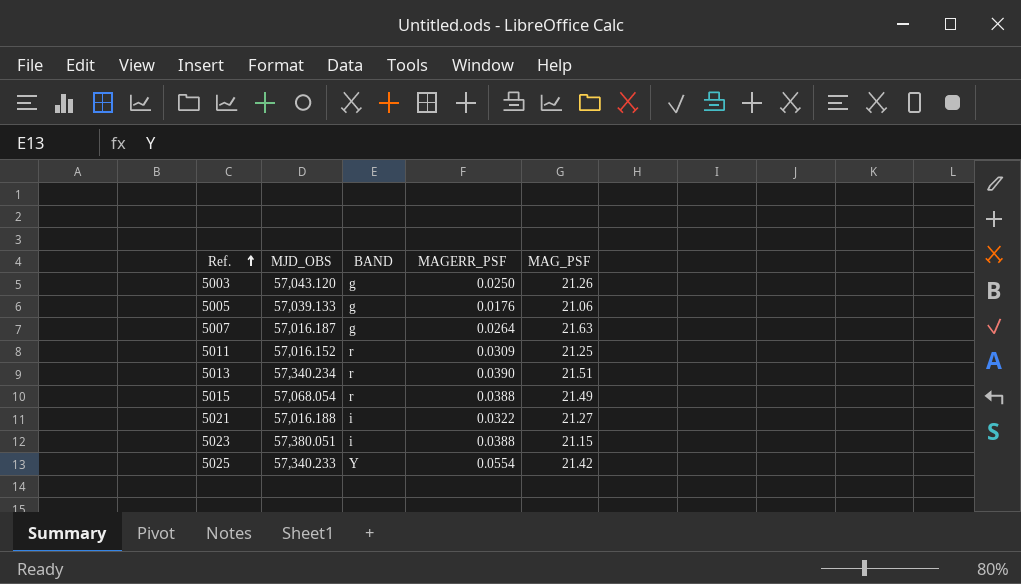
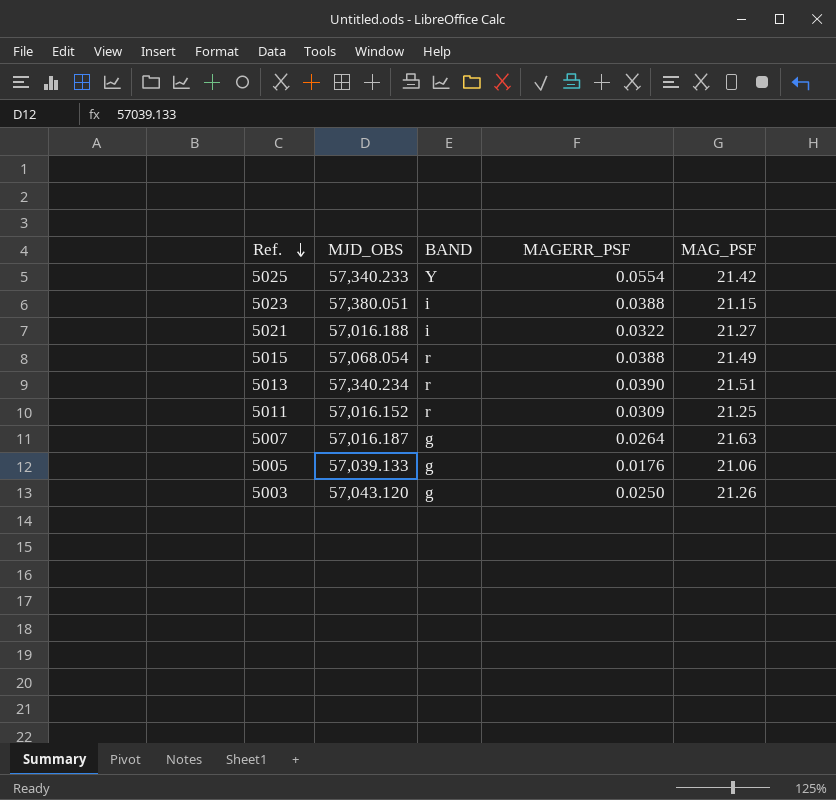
row order: Ref. ascending -> Ref. descending

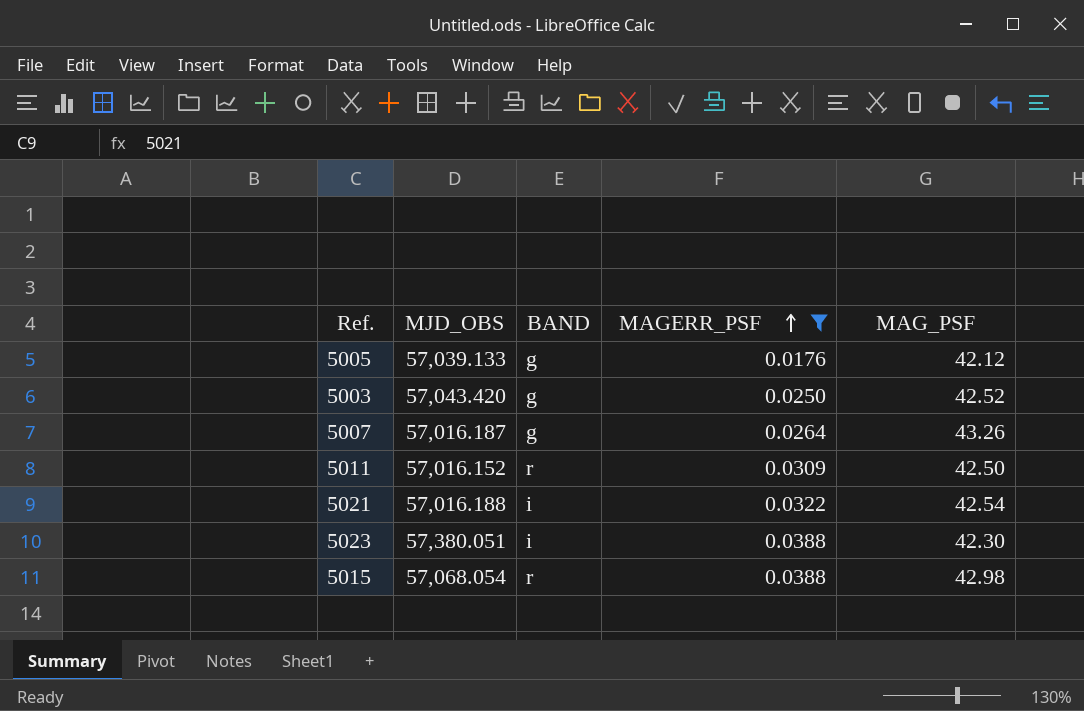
filter: none -> MAGERR_PSF <= 0.0388
row order: Ref. descending -> MAGERR_PSF ascending
5005 | MAG_PSF: 21.06 -> 42.12
5003 | MJD_OBS: 57,043.120 -> 57,043.420
5003 | MAG_PSF: 21.26 -> 42.52
5007 | MAG_PSF: 21.63 -> 43.26
5011 | MAG_PSF: 21.25 -> 42.50
5021 | MAG_PSF: 21.27 -> 42.54
5023 | MAG_PSF: 21.15 -> 42.30
5015 | MAG_PSF: 21.49 -> 42.98

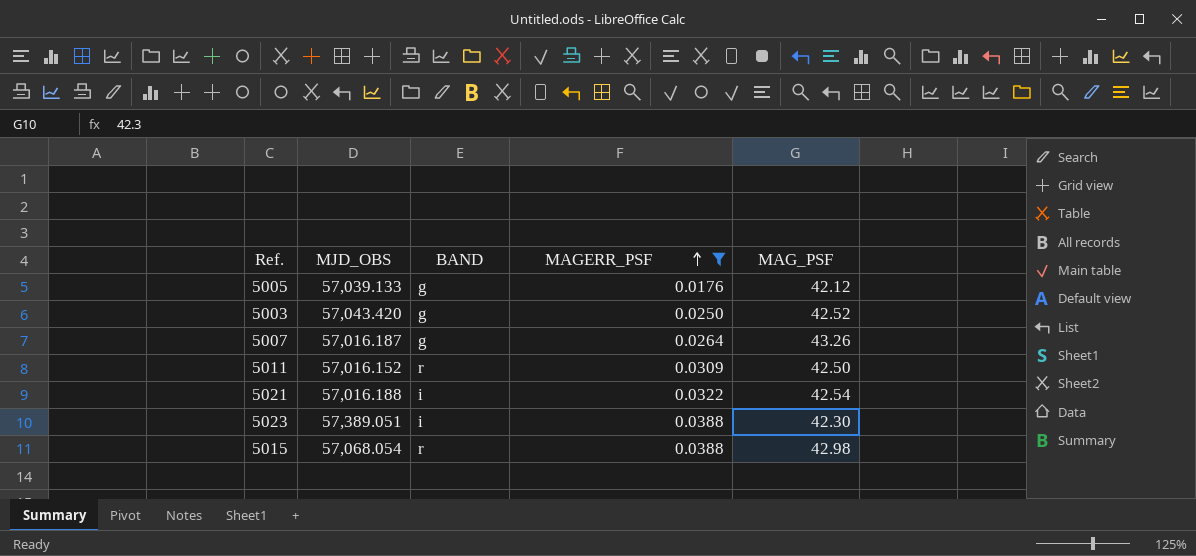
5023 | MJD_OBS: 57,380.051 -> 57,389.051

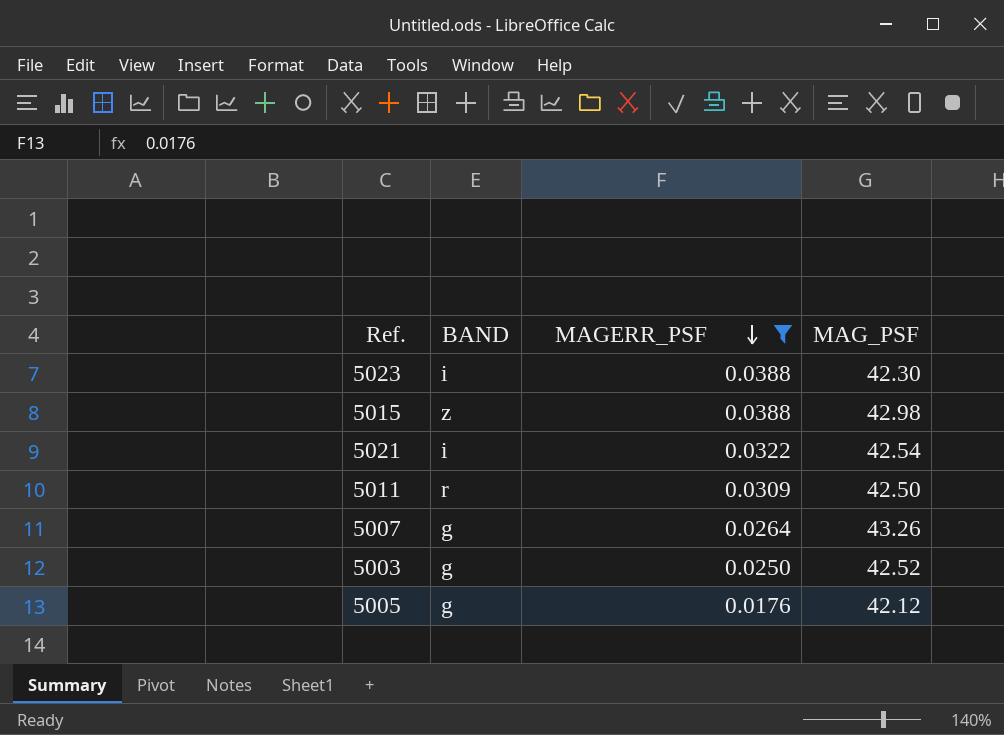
row order: MAGERR_PSF ascending -> MAGERR_PSF descending
column MJD_OBS | position: 2 -> none
5015 | BAND: r -> z

